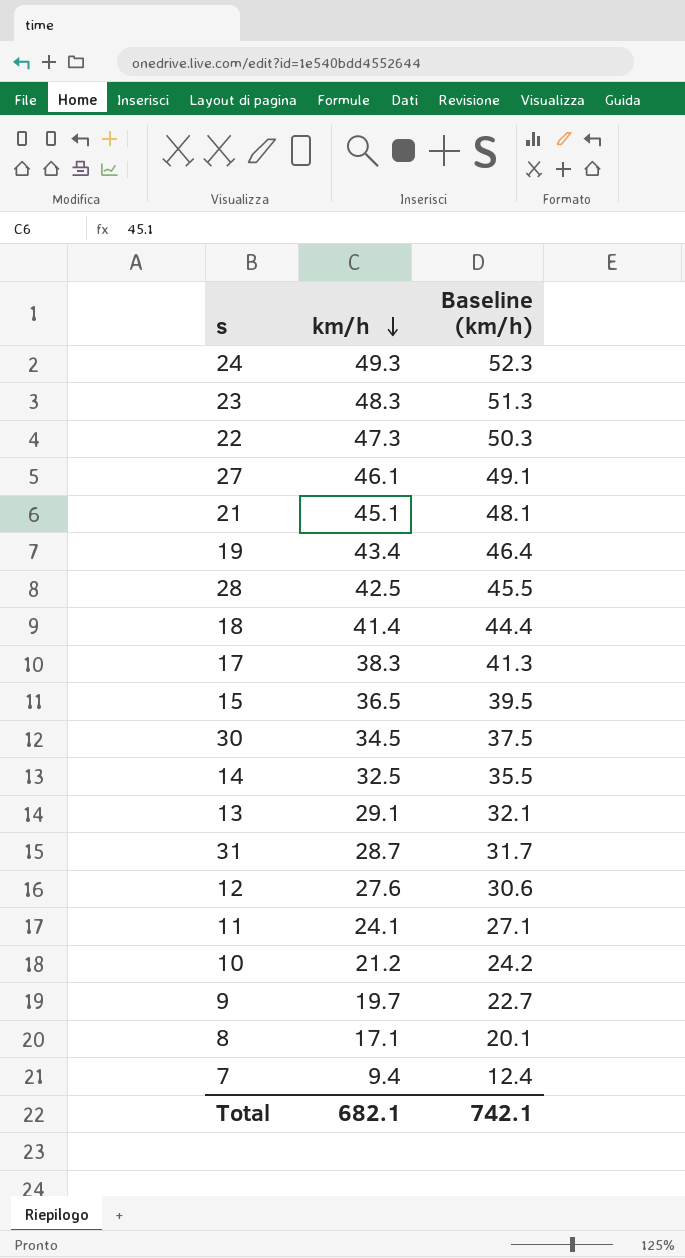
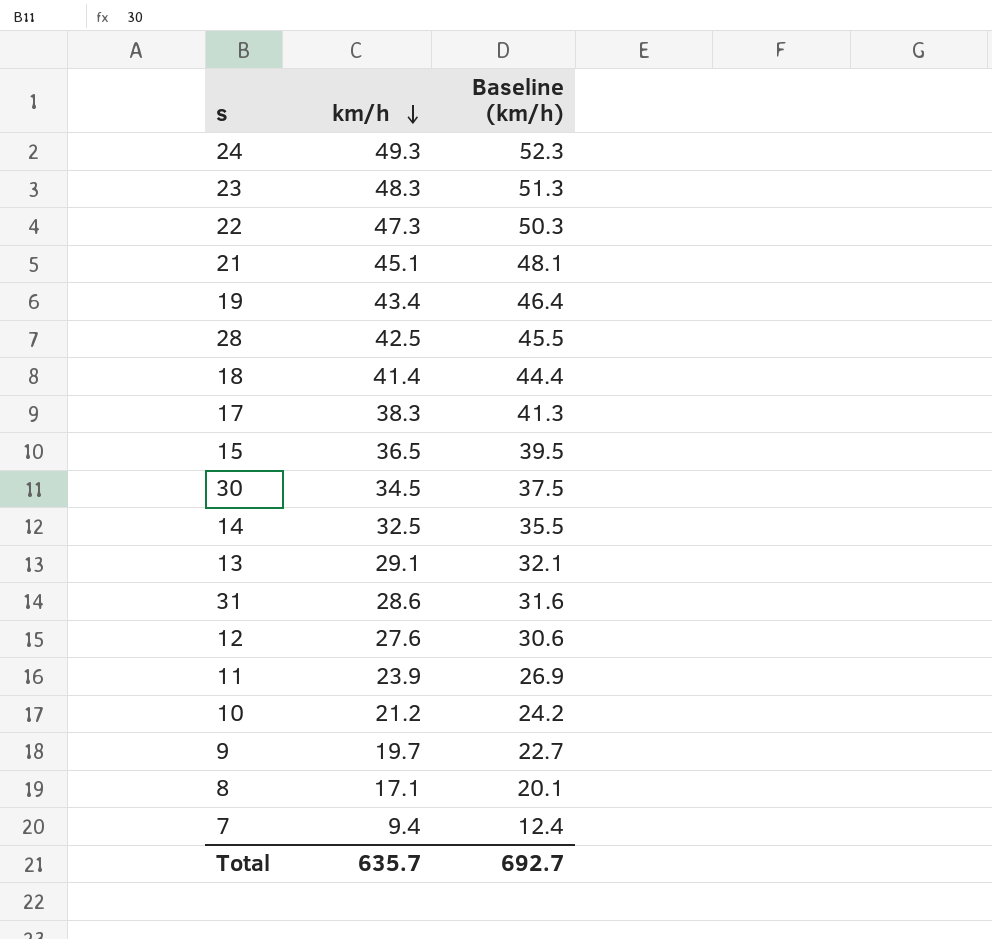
row 27: 46.1 | 49.1 -> none
31 | km/h: 28.7 -> 28.6
31 | Baseline (km/h): 31.7 -> 31.6
11 | km/h: 24.1 -> 23.9
11 | Baseline (km/h): 27.1 -> 26.9
Total | km/h: 682.1 -> 635.7
Total | Baseline (km/h): 742.1 -> 692.7

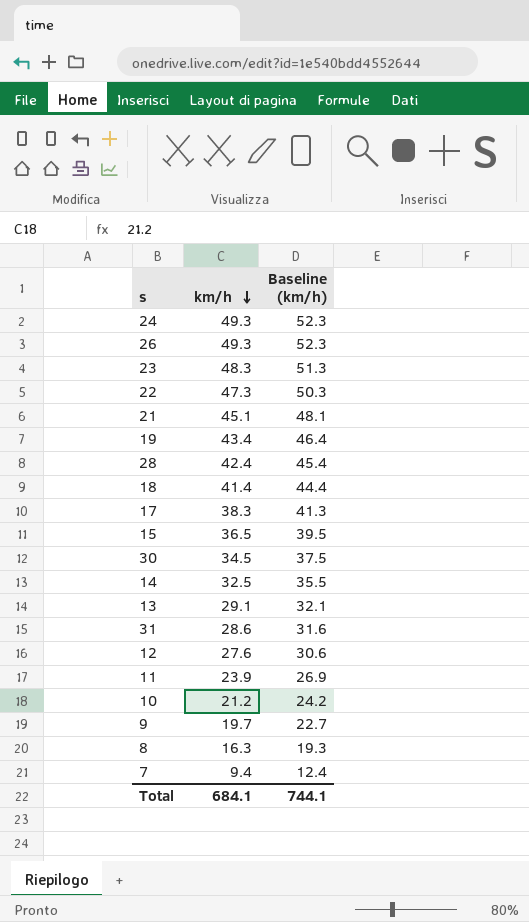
row 26: none -> 49.3 | 52.3
28 | km/h: 42.5 -> 42.4
28 | Baseline (km/h): 45.5 -> 45.4
8 | km/h: 17.1 -> 16.3
8 | Baseline (km/h): 20.1 -> 19.3
Total | km/h: 635.7 -> 684.1
Total | Baseline (km/h): 692.7 -> 744.1

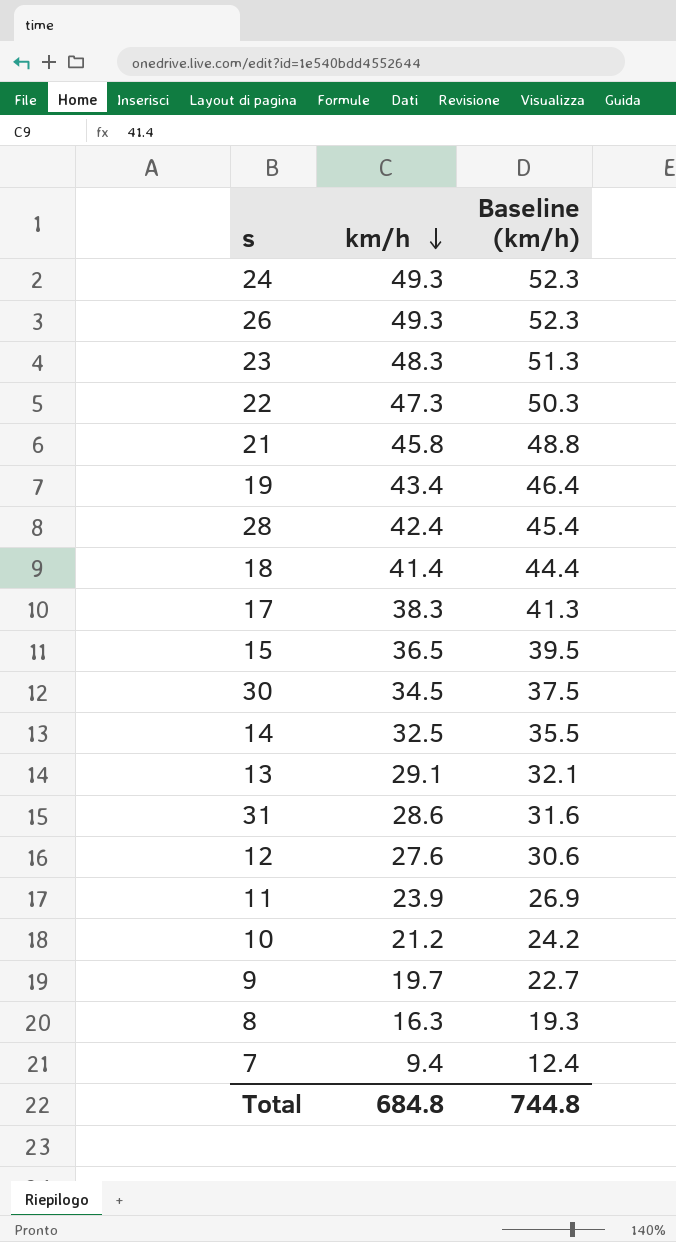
21 | km/h: 45.1 -> 45.8
21 | Baseline (km/h): 48.1 -> 48.8
Total | km/h: 684.1 -> 684.8
Total | Baseline (km/h): 744.1 -> 744.8

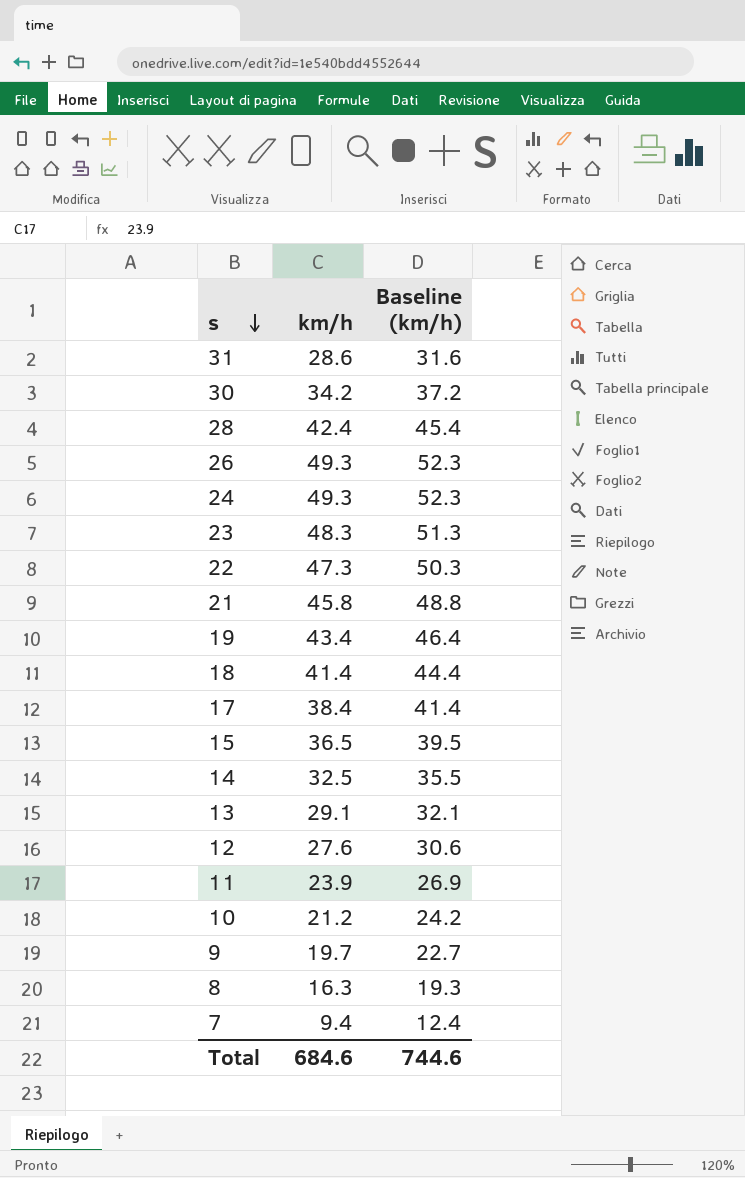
row order: km/h descending -> s descending
30 | km/h: 34.5 -> 34.2
30 | Baseline (km/h): 37.5 -> 37.2
17 | km/h: 38.3 -> 38.4
17 | Baseline (km/h): 41.3 -> 41.4
Total | km/h: 684.8 -> 684.6
Total | Baseline (km/h): 744.8 -> 744.6

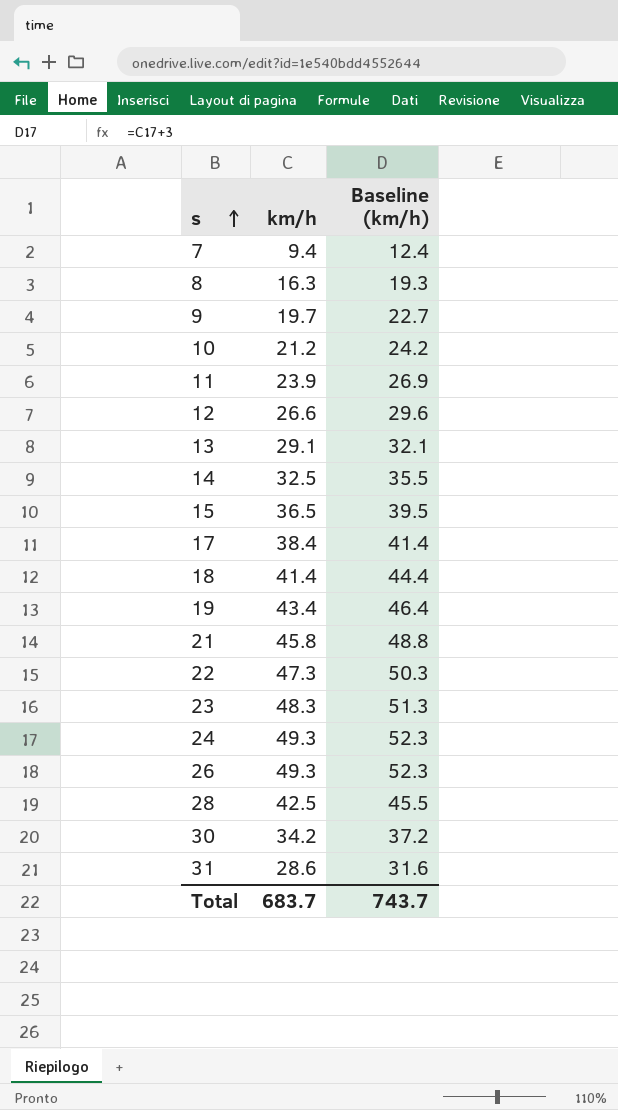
row order: s descending -> s ascending
12 | km/h: 27.6 -> 26.6
12 | Baseline (km/h): 30.6 -> 29.6
28 | km/h: 42.4 -> 42.5
28 | Baseline (km/h): 45.4 -> 45.5
Total | km/h: 684.6 -> 683.7
Total | Baseline (km/h): 744.6 -> 743.7

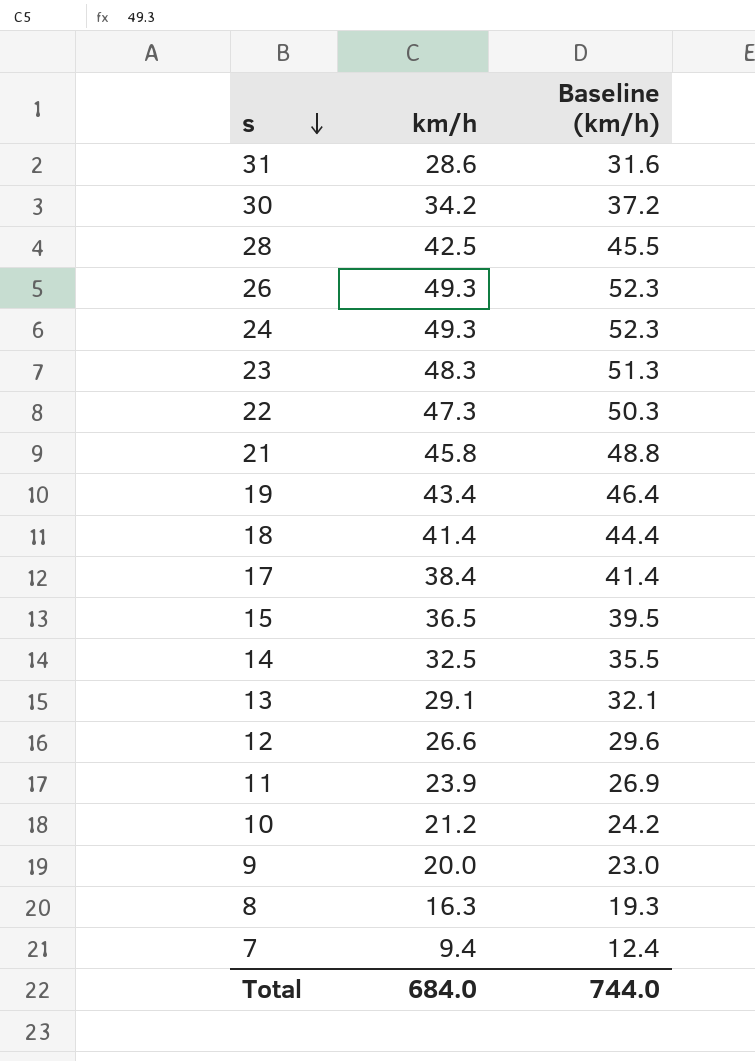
row order: s ascending -> s descending
9 | km/h: 19.7 -> 20.0
9 | Baseline (km/h): 22.7 -> 23.0
Total | km/h: 683.7 -> 684.0
Total | Baseline (km/h): 743.7 -> 744.0

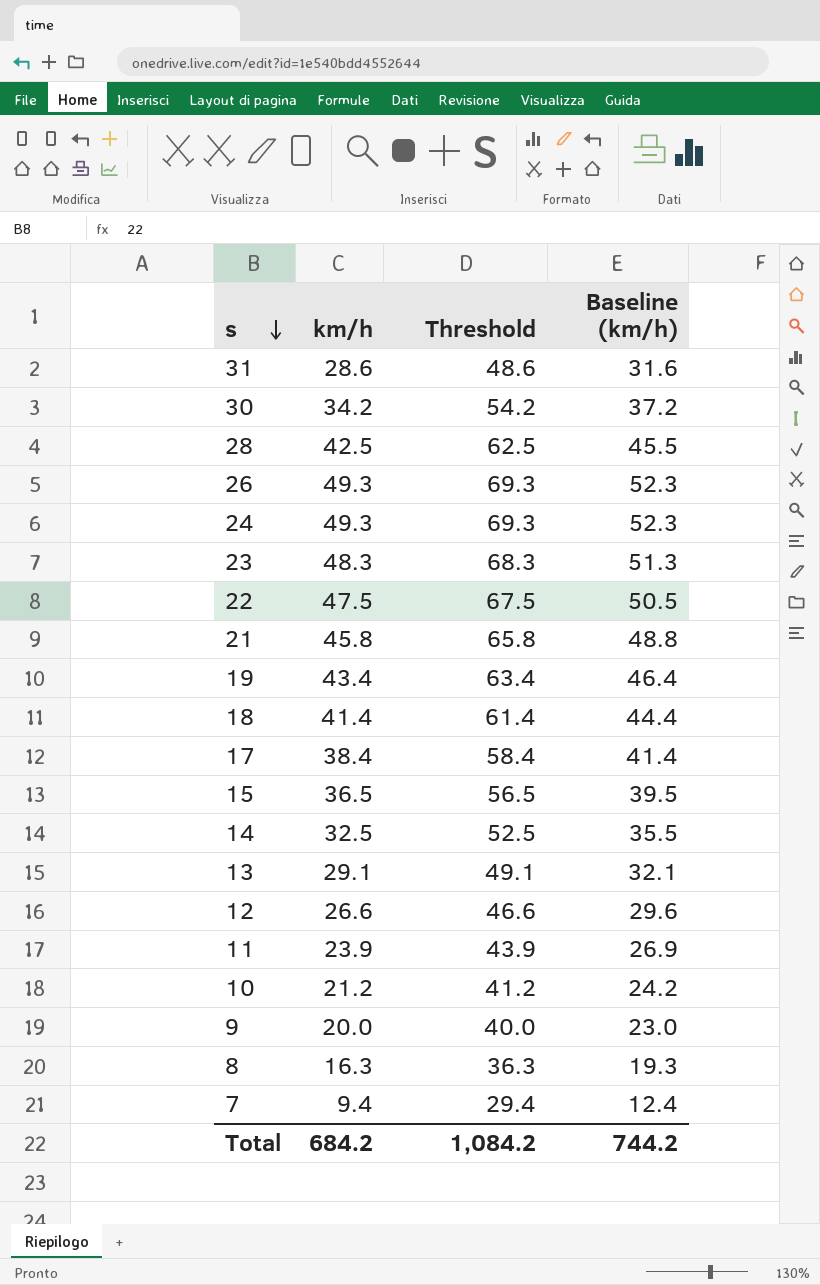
column Threshold | formula: none -> [km/h] + 20
22 | km/h: 47.3 -> 47.5
22 | Baseline (km/h): 50.3 -> 50.5
Total | km/h: 684.0 -> 684.2
Total | Baseline (km/h): 744.0 -> 744.2

